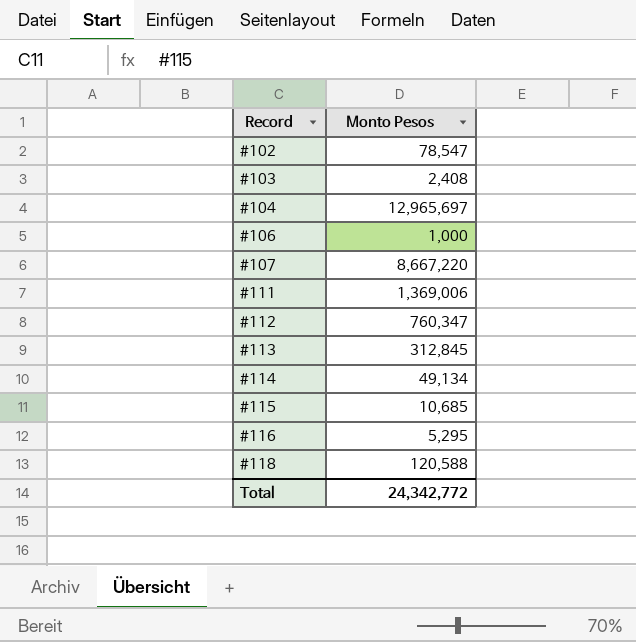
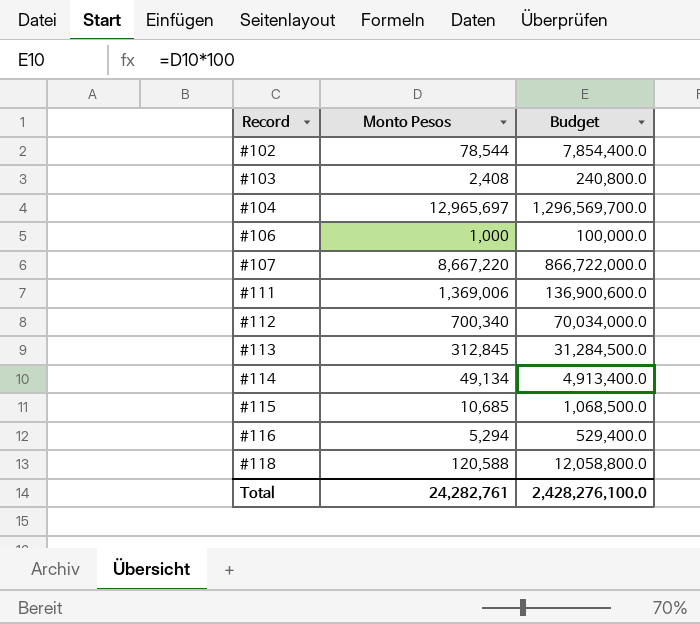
column Budget | formula: none -> [Monto Pesos] * 100
#102 | Monto Pesos: 78,547 -> 78,544
#112 | Monto Pesos: 760,347 -> 700,340
#116 | Monto Pesos: 5,295 -> 5,294
Total | Monto Pesos: 24,342,772 -> 24,282,761

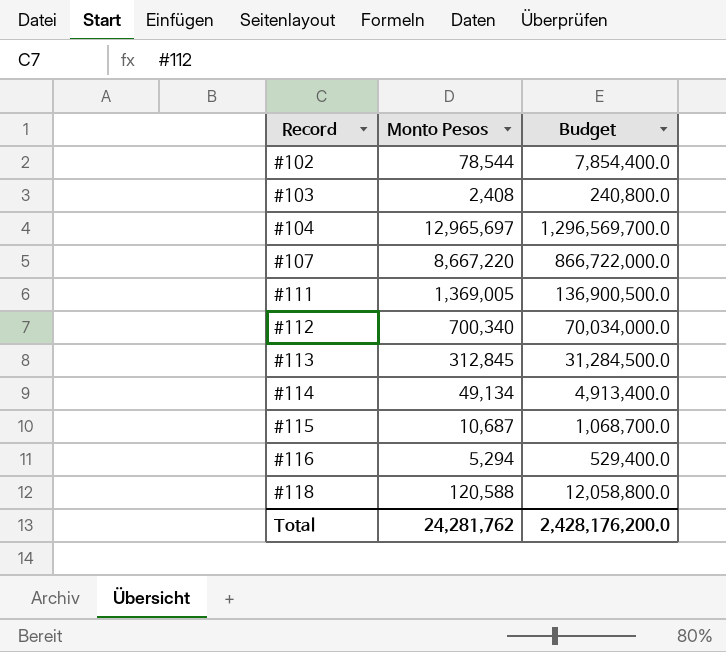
row #106: 1,000 | 100,000.0 -> none
#111 | Monto Pesos: 1,369,006 -> 1,369,005
#111 | Budget: 136,900,600.0 -> 136,900,500.0
#115 | Monto Pesos: 10,685 -> 10,687
#115 | Budget: 1,068,500.0 -> 1,068,700.0
Total | Monto Pesos: 24,282,761 -> 24,281,762
Total | Budget: 2,428,276,100.0 -> 2,428,176,200.0

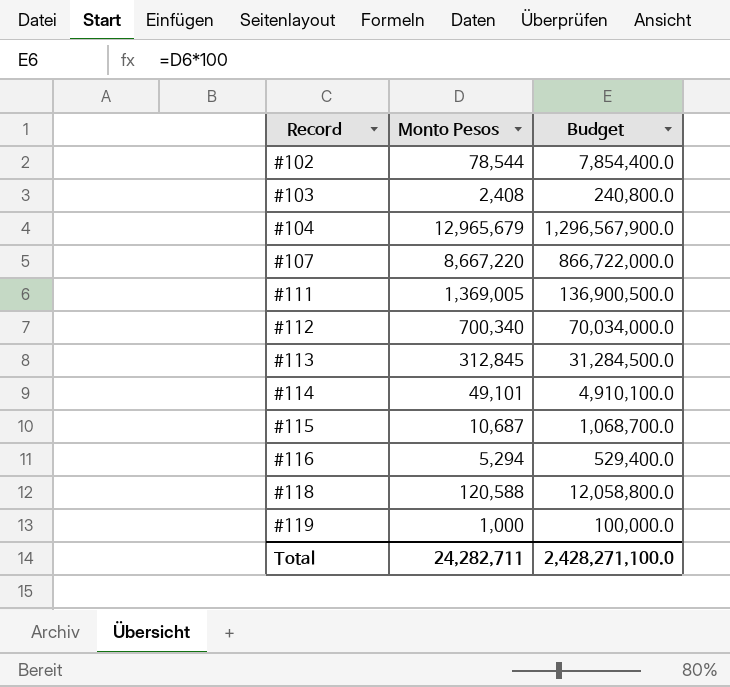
#104 | Monto Pesos: 12,965,697 -> 12,965,679
#104 | Budget: 1,296,569,700.0 -> 1,296,567,900.0
#114 | Monto Pesos: 49,134 -> 49,101
#114 | Budget: 4,913,400.0 -> 4,910,100.0
row #119: none -> 1,000 | 100,000.0
Total | Monto Pesos: 24,281,762 -> 24,282,711
Total | Budget: 2,428,176,200.0 -> 2,428,271,100.0

